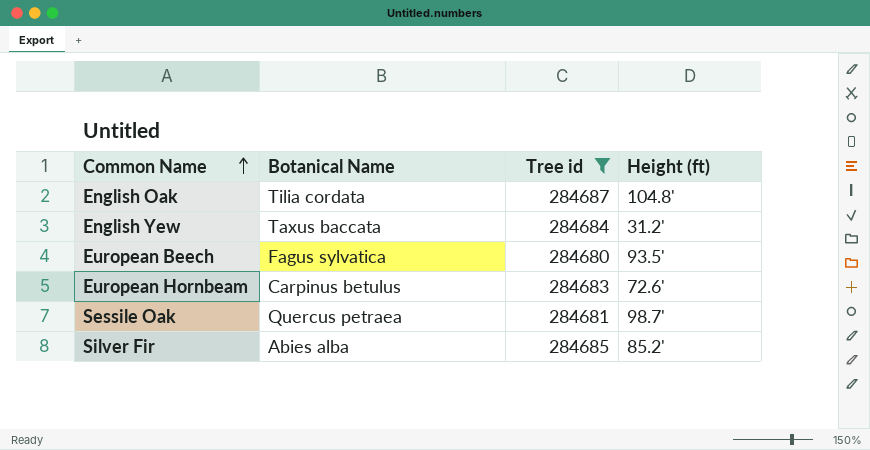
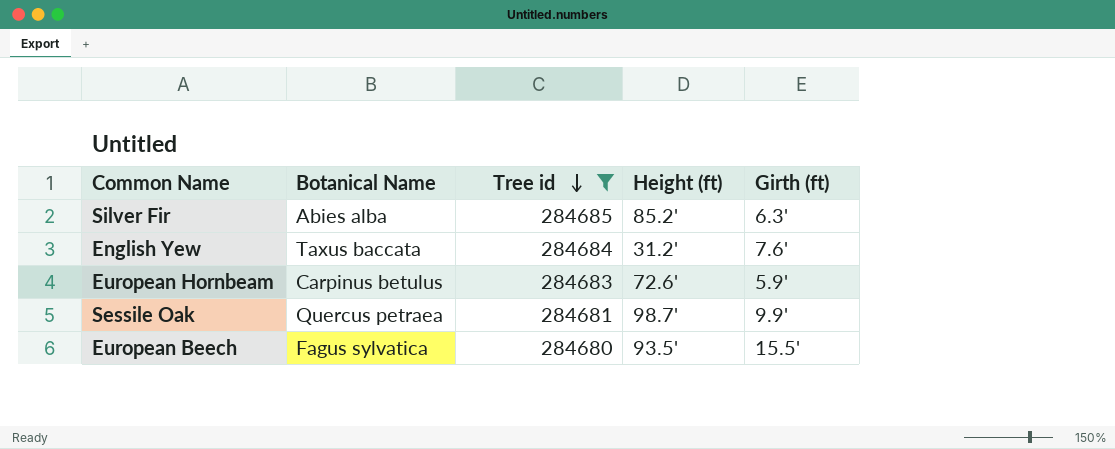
row order: Common Name ascending -> Tree id descending
column Girth (ft) | position: none -> 5
row English Oak: Tilia cordata | 284687 | 104.8' -> none

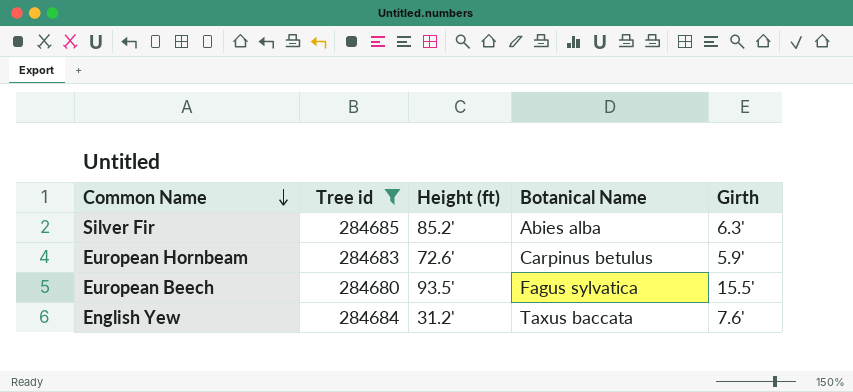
row order: Tree id descending -> Common Name descending
column Botanical Name | position: 2 -> 4
column name: Girth (ft) -> Girth
row Sessile Oak: Quercus petraea | 284681 | 98.7' | 9.9' -> none

